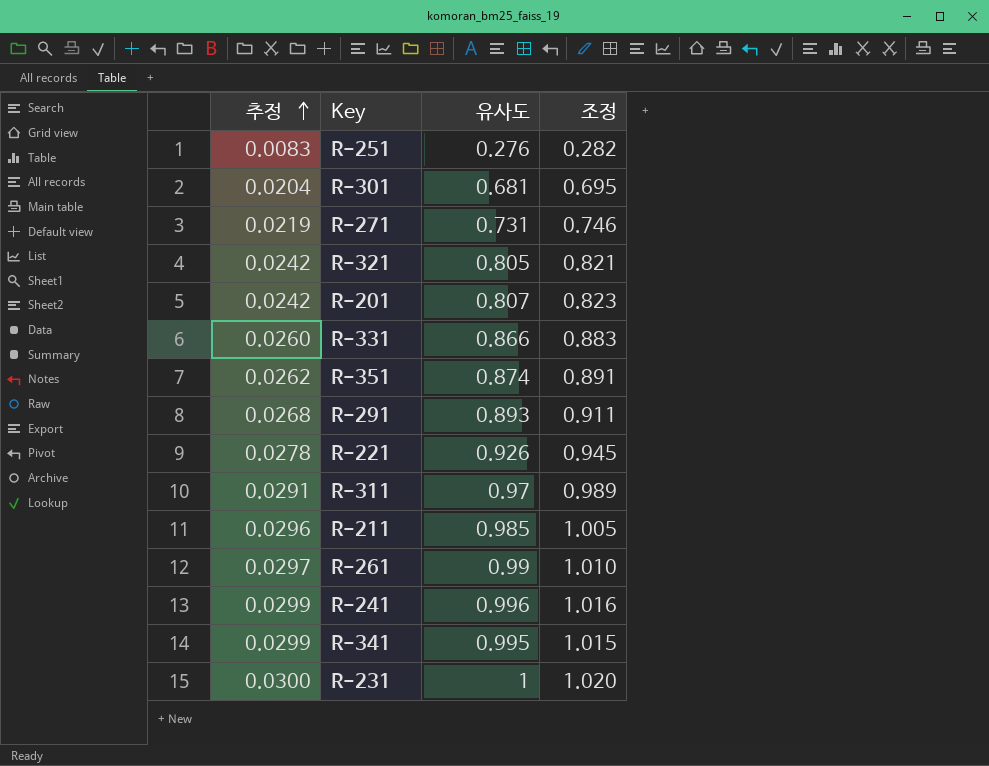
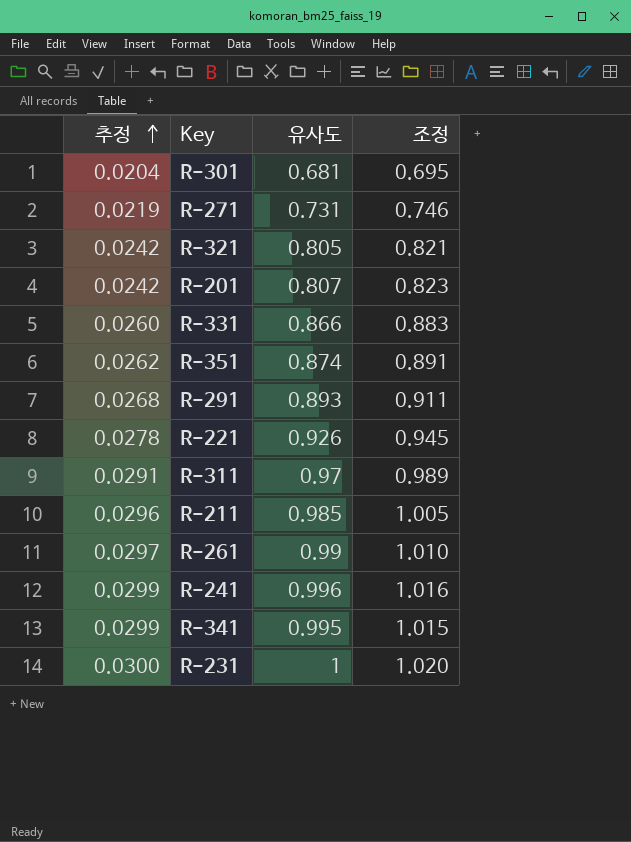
row R-251: 0.0083 | 0.276 | 0.282 -> none

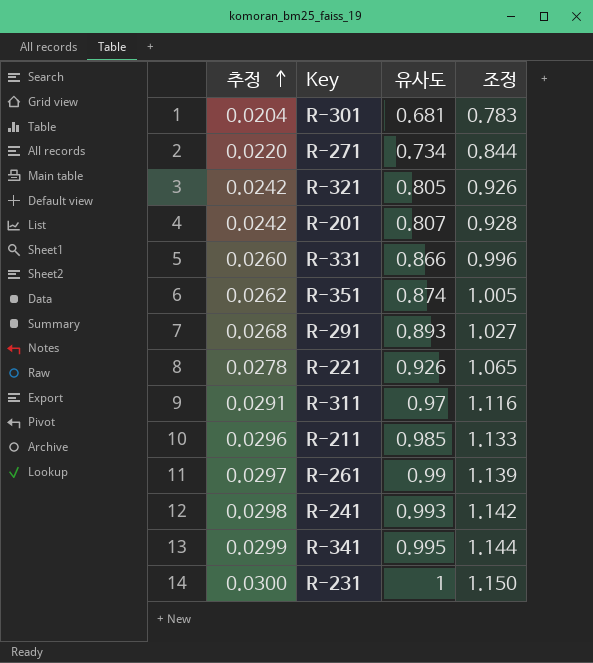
column 조정 | formula: [유사도] * 1.02 -> [유사도] * 1.15
R-271 | 추정: 0.0219 -> 0.0220
R-271 | 유사도: 0.731 -> 0.734
R-241 | 추정: 0.0299 -> 0.0298
R-241 | 유사도: 0.996 -> 0.993

